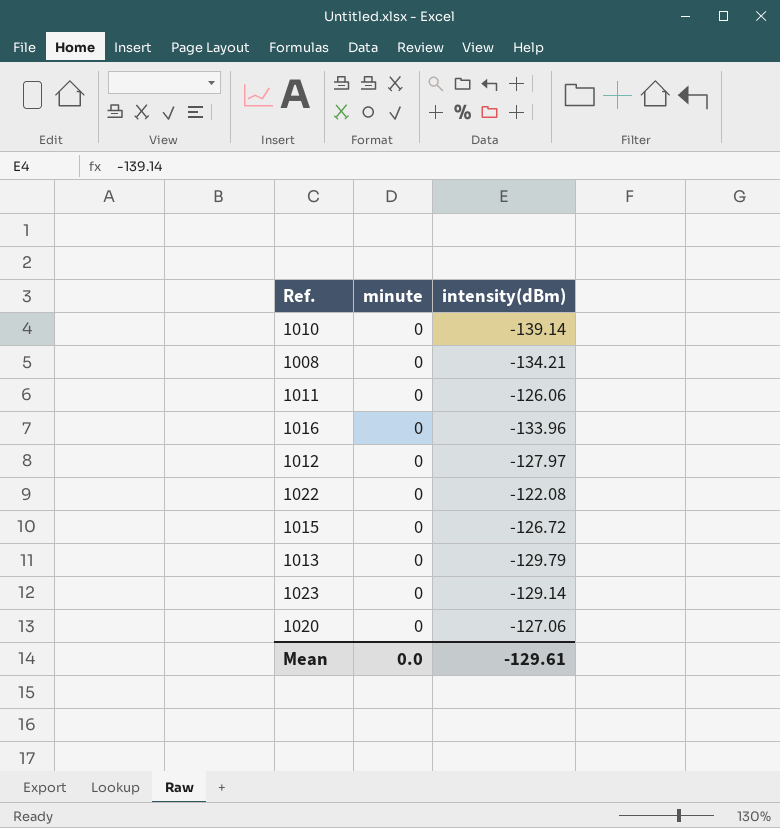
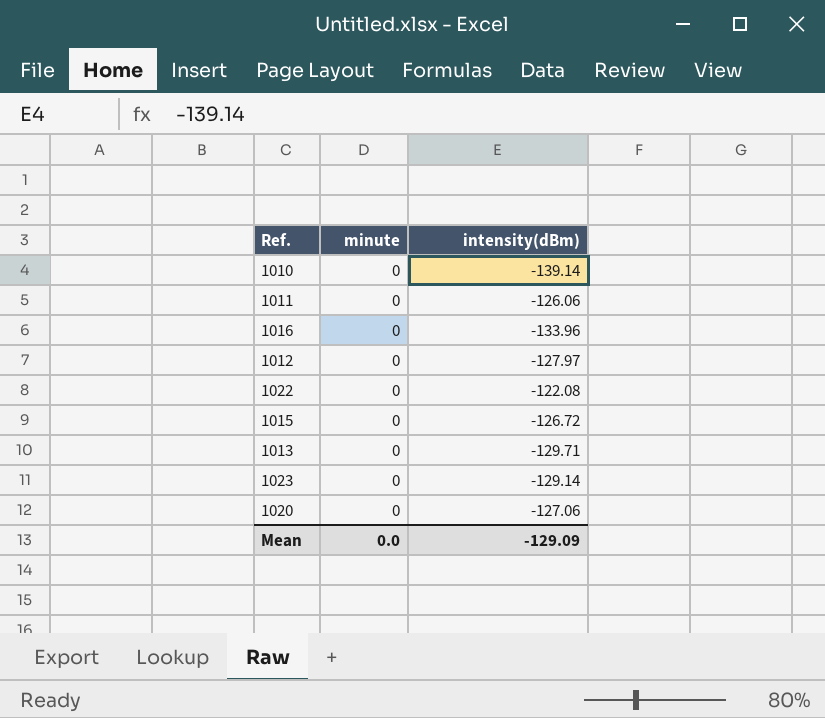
row 1008: 0 | -134.21 -> none
1013 | intensity(dBm): -129.79 -> -129.71
Mean | intensity(dBm): -129.61 -> -129.09

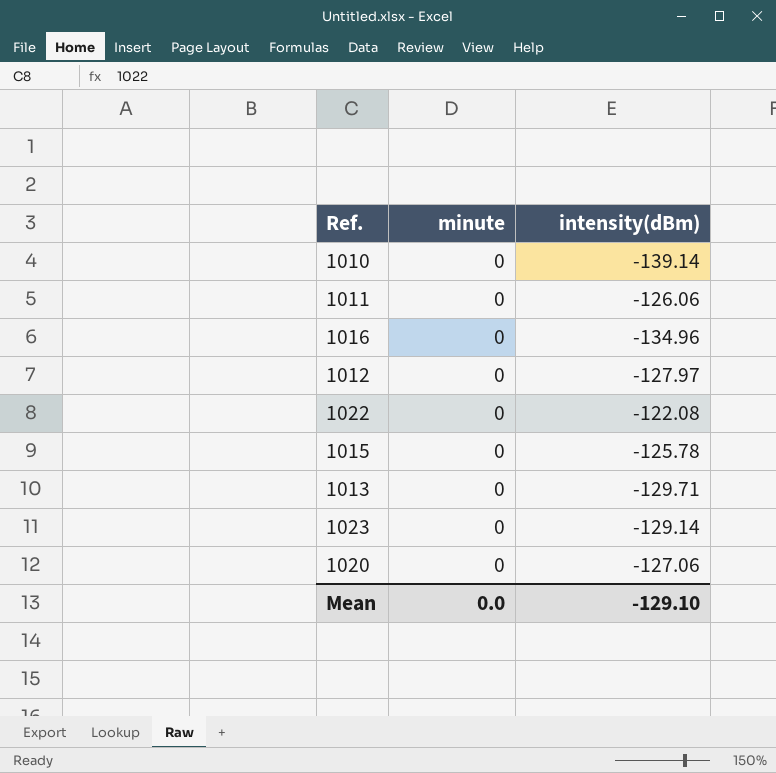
1016 | intensity(dBm): -133.96 -> -134.96
1015 | intensity(dBm): -126.72 -> -125.78
Mean | intensity(dBm): -129.09 -> -129.10

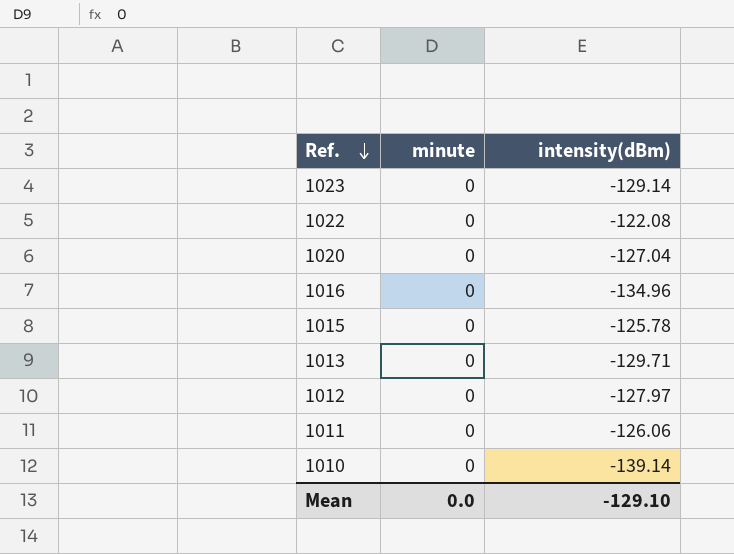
row order: none -> Ref. descending
1020 | intensity(dBm): -127.06 -> -127.04

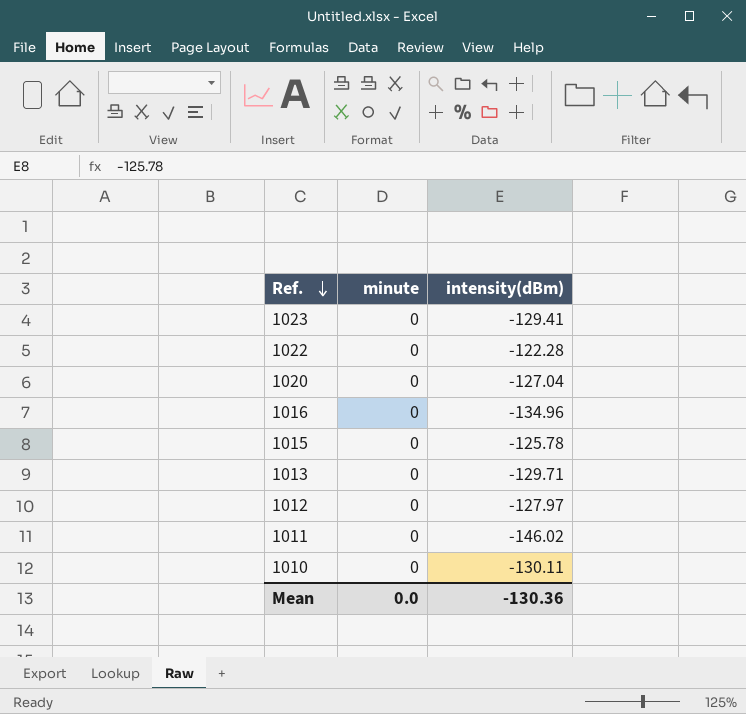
1023 | intensity(dBm): -129.14 -> -129.41
1022 | intensity(dBm): -122.08 -> -122.28
1011 | intensity(dBm): -126.06 -> -146.02
1010 | intensity(dBm): -139.14 -> -130.11
Mean | intensity(dBm): -129.10 -> -130.36

